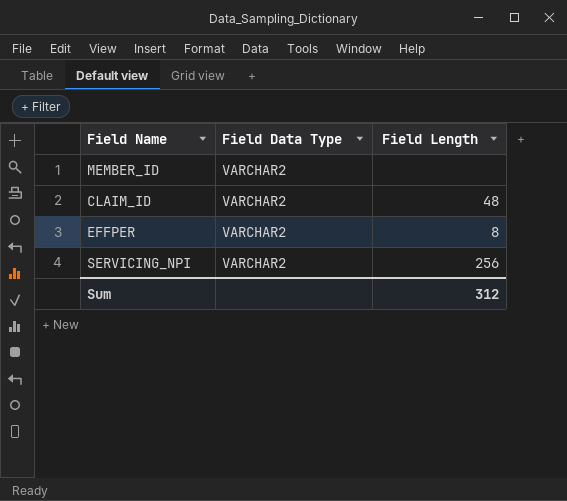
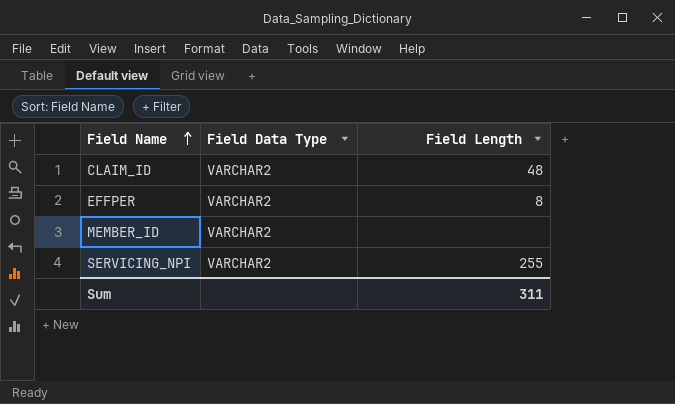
row order: none -> Field Name ascending
SERVICING_NPI | Field Length: 256 -> 255
Sum | Field Length: 312 -> 311

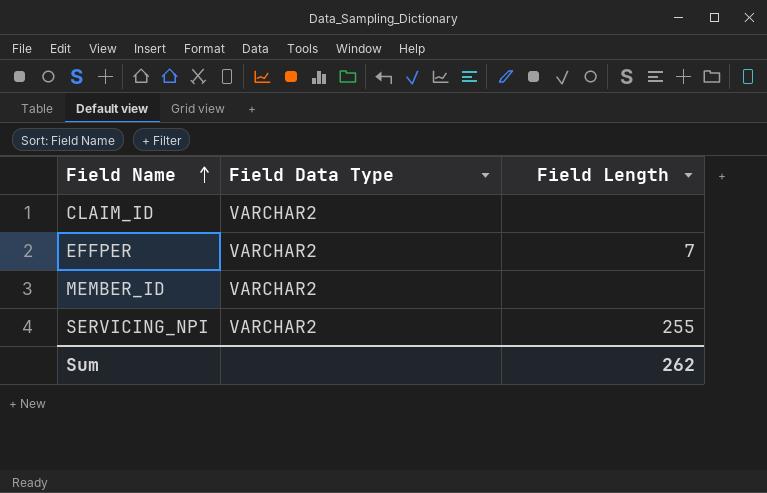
CLAIM_ID | Field Length: 48 -> none
EFFPER | Field Length: 8 -> 7
Sum | Field Length: 311 -> 262

